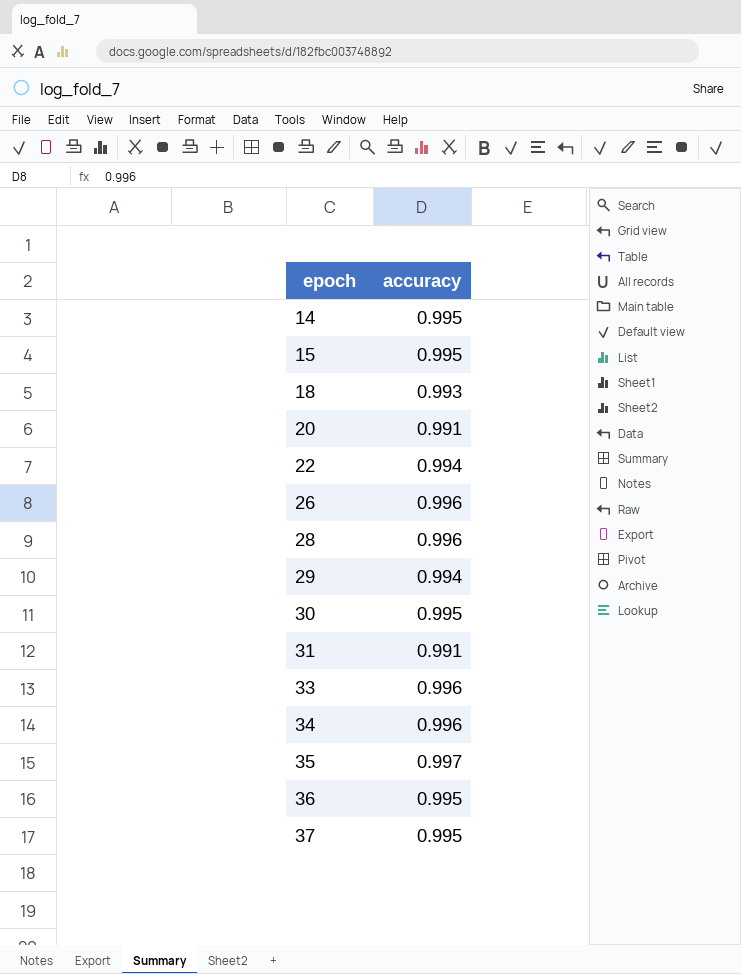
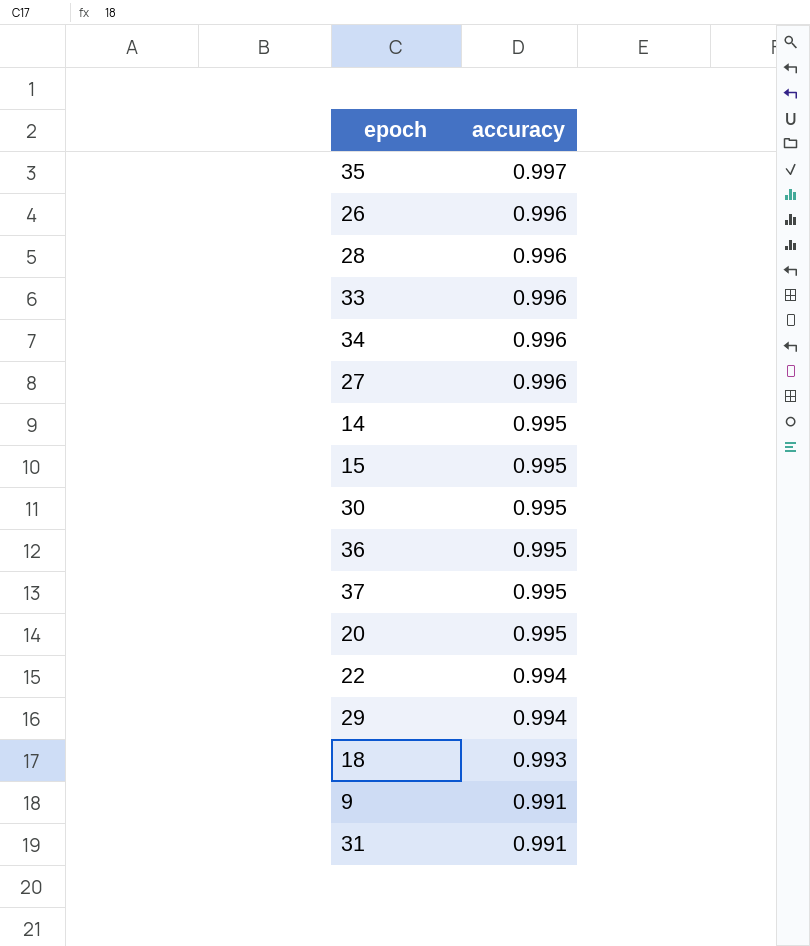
row order: epoch ascending -> accuracy descending
row 27: none -> 0.996
20 | accuracy: 0.991 -> 0.995
row 9: none -> 0.991

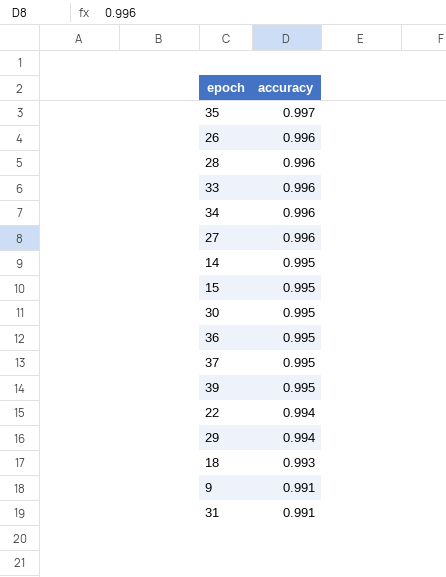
row 20: 0.995 -> none
row 39: none -> 0.995

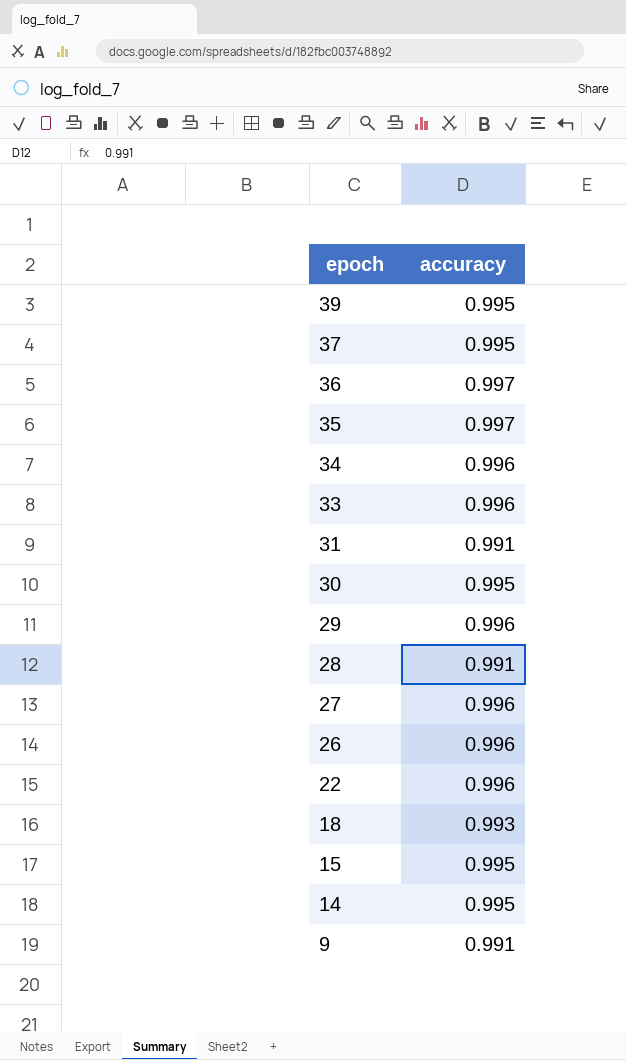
row order: accuracy descending -> epoch descending
36 | accuracy: 0.995 -> 0.997
29 | accuracy: 0.994 -> 0.996
28 | accuracy: 0.996 -> 0.991
22 | accuracy: 0.994 -> 0.996

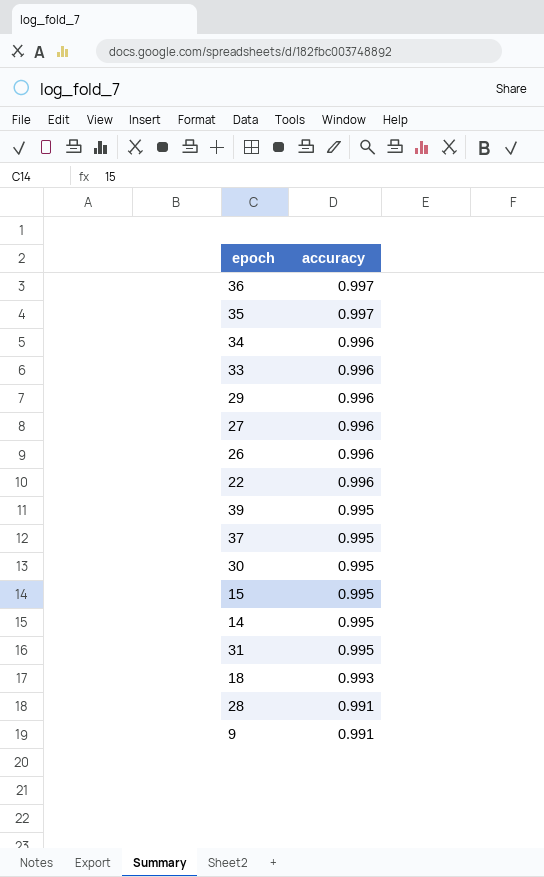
row order: epoch descending -> accuracy descending
31 | accuracy: 0.991 -> 0.995

